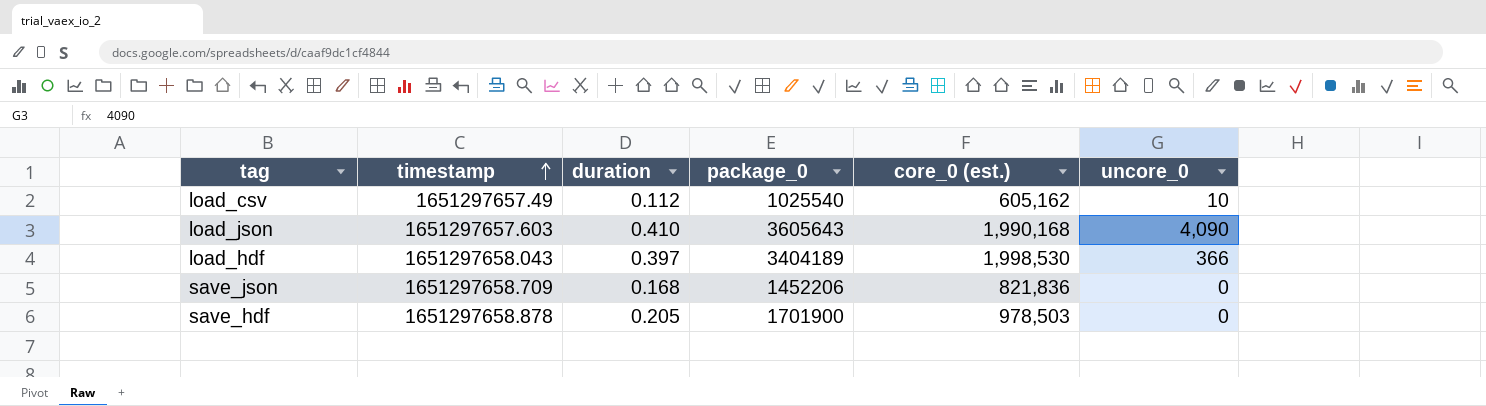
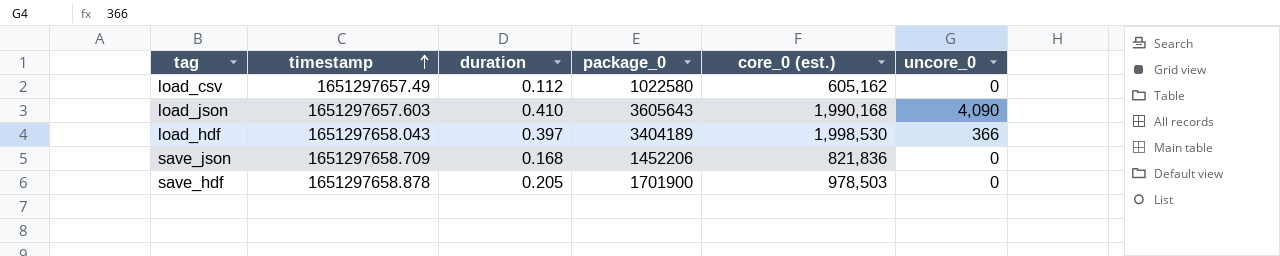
load_csv | package_0: 1025540 -> 1022580
load_csv | uncore_0: 10 -> 0

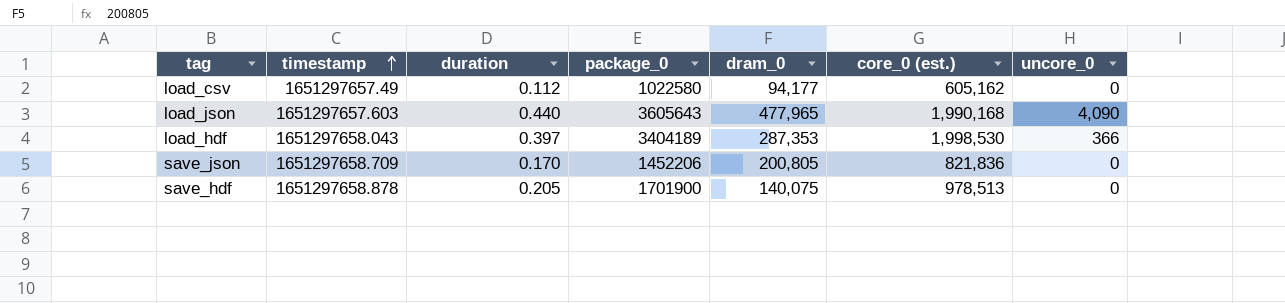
column dram_0 | position: none -> 5
load_json | duration: 0.410 -> 0.440
save_json | duration: 0.168 -> 0.170
save_hdf | core_0 (est.): 978,503 -> 978,513

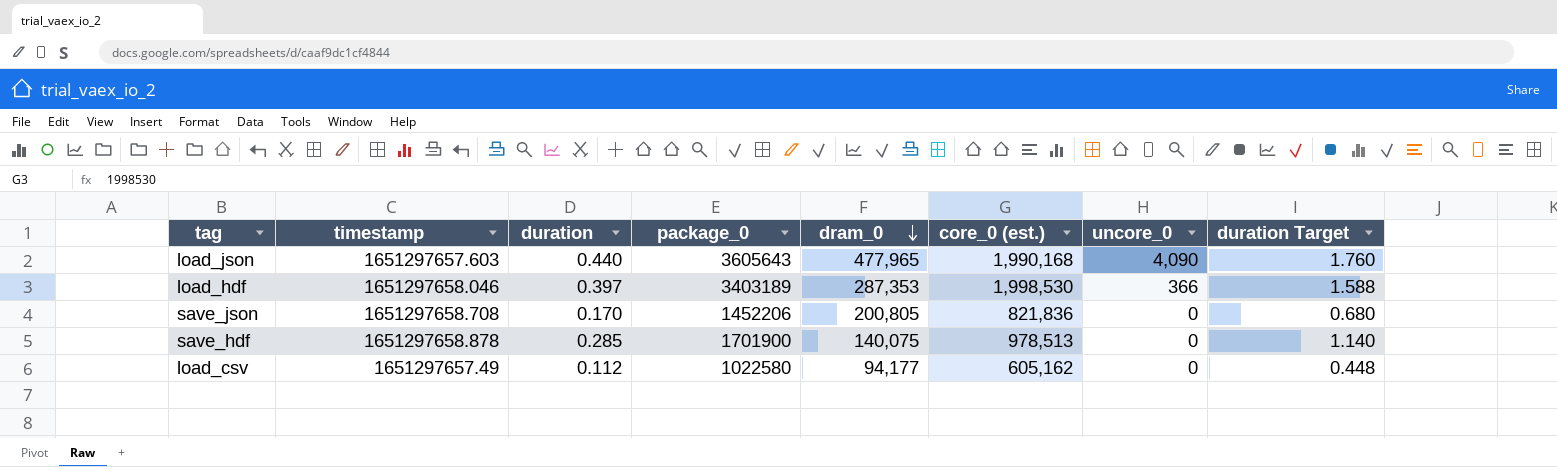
row order: timestamp ascending -> dram_0 descending
column duration Target | formula: none -> [duration] * 4
load_hdf | timestamp: 1651297658.043 -> 1651297658.046
load_hdf | package_0: 3404189 -> 3403189
save_json | timestamp: 1651297658.709 -> 1651297658.708
save_hdf | duration: 0.205 -> 0.285

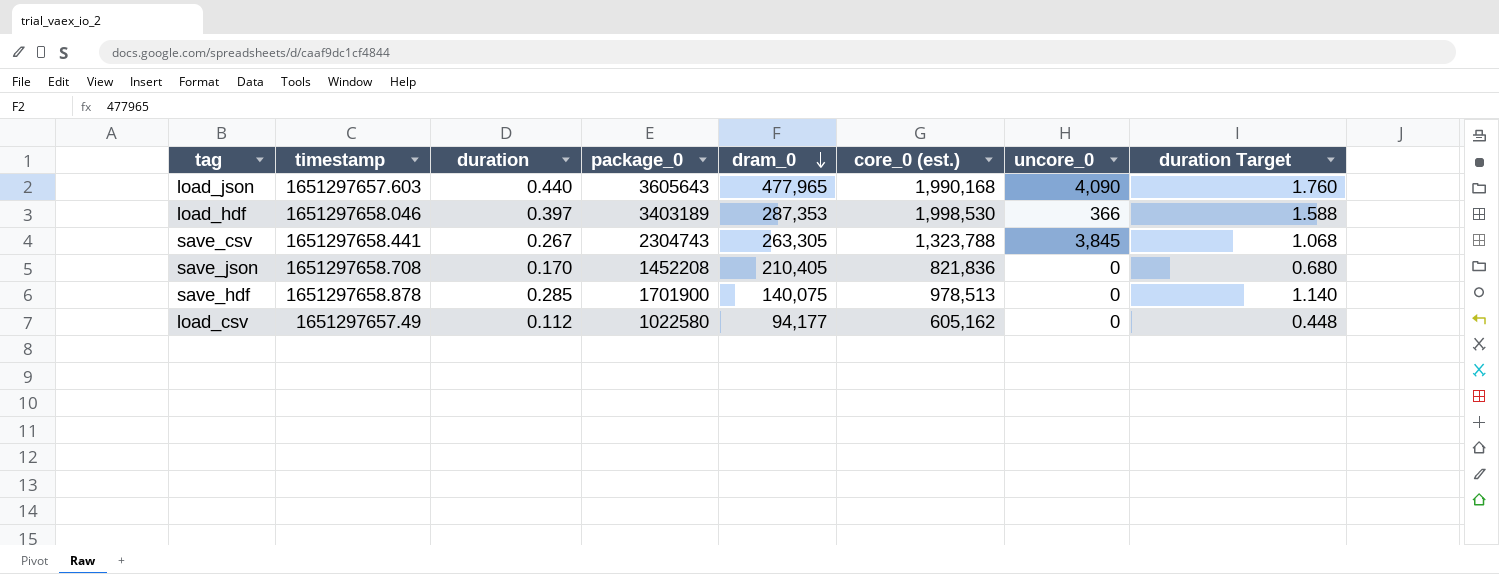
row save_csv: none -> 1651297658.441 | 0.267 | 2304743 | 263,305 | 1,323,788 | 3,845 | 1.068
save_json | package_0: 1452206 -> 1452208
save_json | dram_0: 200,805 -> 210,405

